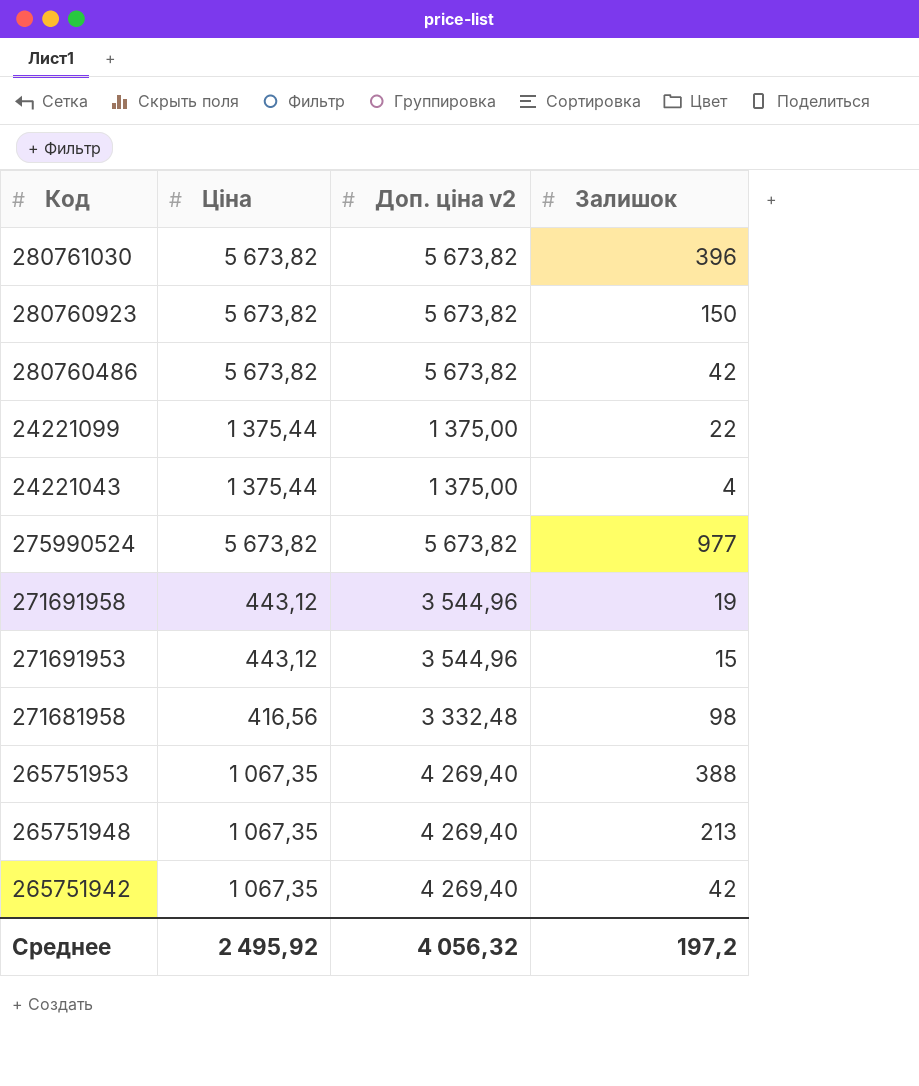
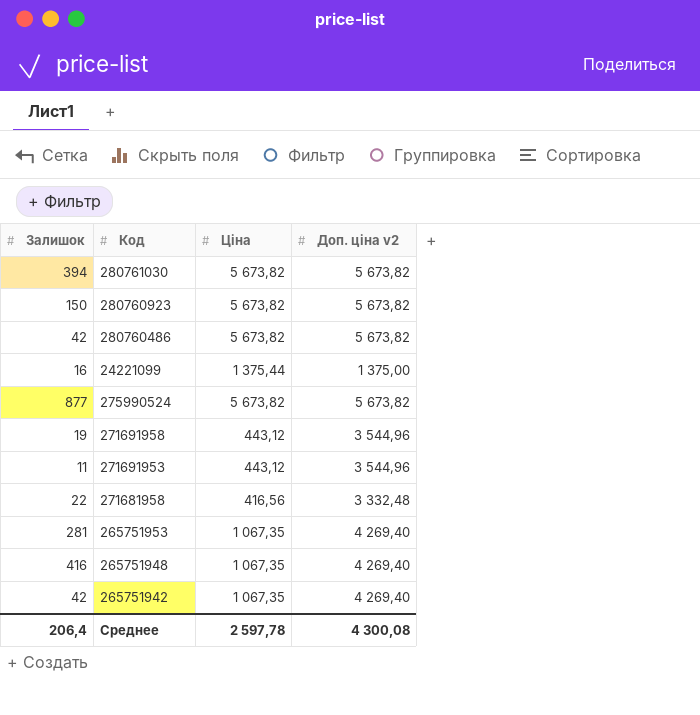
column Залишок | position: 4 -> 1
row 24221043: 1 375,44 | 1 375,00 | 4 -> none
280761030 | Залишок: 396 -> 394
24221099 | Залишок: 22 -> 16
275990524 | Залишок: 977 -> 877
271691953 | Залишок: 15 -> 11
271681958 | Залишок: 98 -> 22
265751953 | Залишок: 388 -> 281
265751948 | Залишок: 213 -> 416
Среднее | Залишок: 197,2 -> 206,4
Среднее | Ціна: 2 495,92 -> 2 597,78
Среднее | Доп. ціна v2: 4 056,32 -> 4 300,08

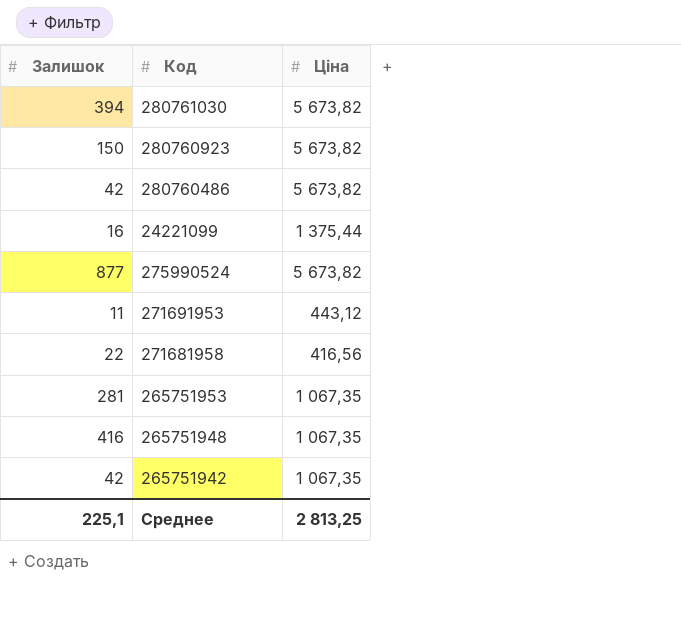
column Доп. ціна v2 | position: 4 -> none
row 271691958: 19 | 443,12 | 3 544,96 -> none
Среднее | Залишок: 206,4 -> 225,1
Среднее | Ціна: 2 597,78 -> 2 813,25

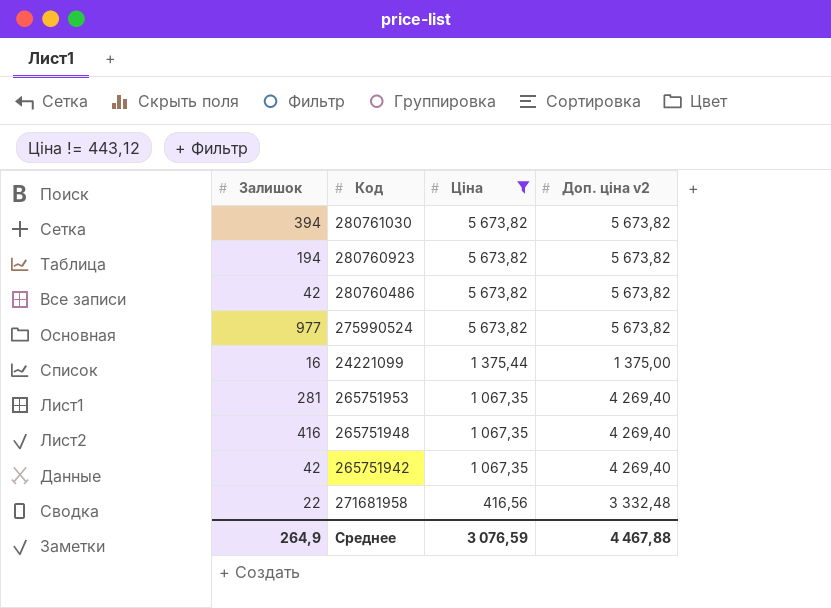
filter: none -> Ціна != 443,12
row order: none -> Ціна descending
column Доп. ціна v2 | position: none -> 4
280760923 | Залишок: 150 -> 194
275990524 | Залишок: 877 -> 977
Среднее | Залишок: 225,1 -> 264,9
Среднее | Ціна: 2 813,25 -> 3 076,59

